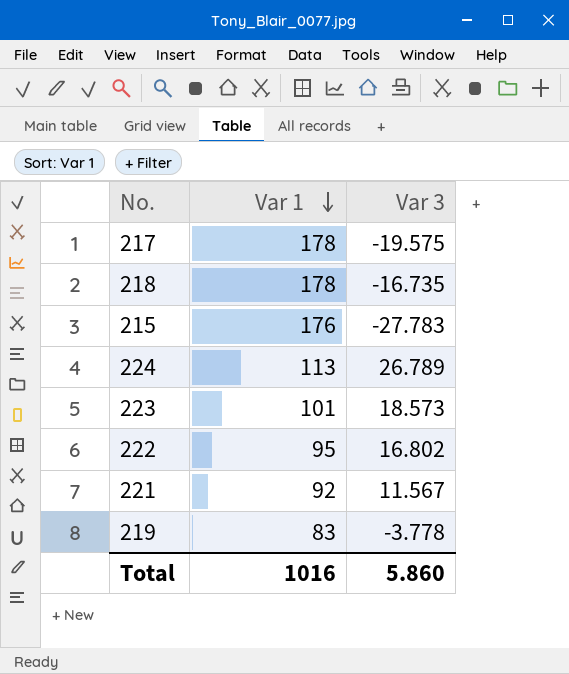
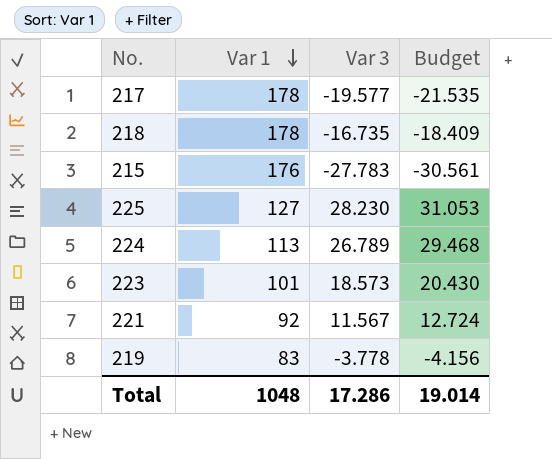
column Budget | formula: none -> [Var 3] * 1.1
row 222: 95 | 16.802 -> none
217 | Var 3: -19.575 -> -19.577
row 225: none -> 127 | 28.230 | 31.053
Total | Var 1: 1016 -> 1048
Total | Var 3: 5.860 -> 17.286

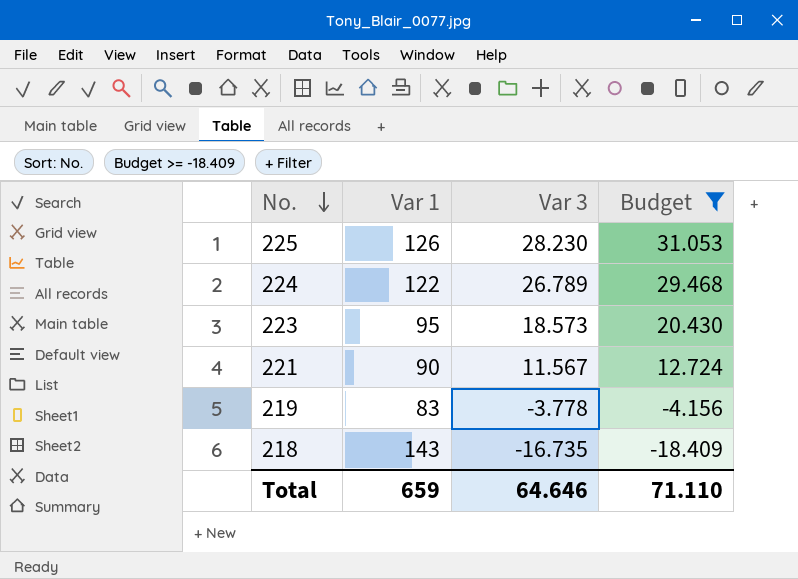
filter: none -> Budget >= -18.409
row order: Var 1 descending -> No. descending
225 | Var 1: 127 -> 126
224 | Var 1: 113 -> 122
223 | Var 1: 101 -> 95
221 | Var 1: 92 -> 90
218 | Var 1: 178 -> 143
Total | Var 1: 1048 -> 659
Total | Var 3: 17.286 -> 64.646
Total | Budget: 19.014 -> 71.110

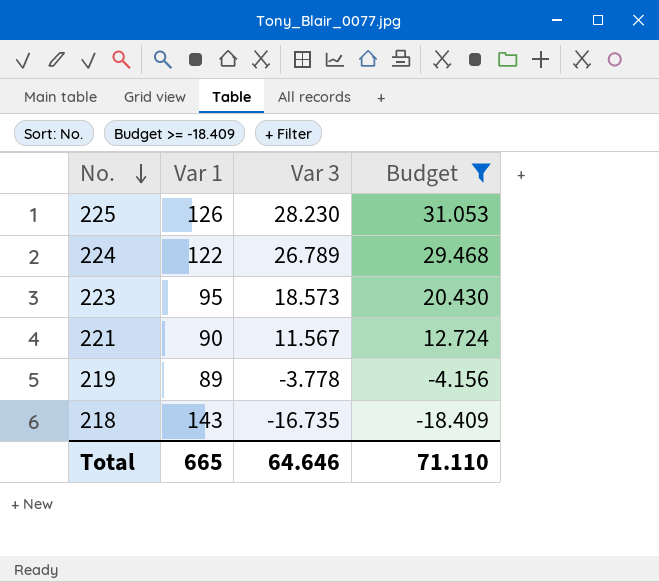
219 | Var 1: 83 -> 89
Total | Var 1: 659 -> 665

